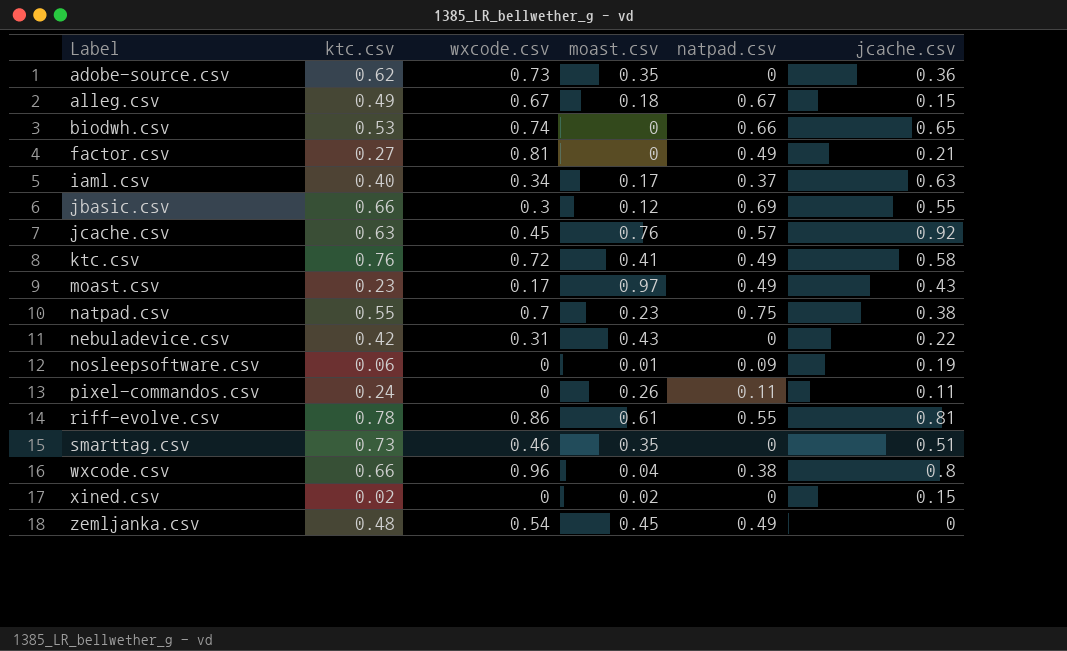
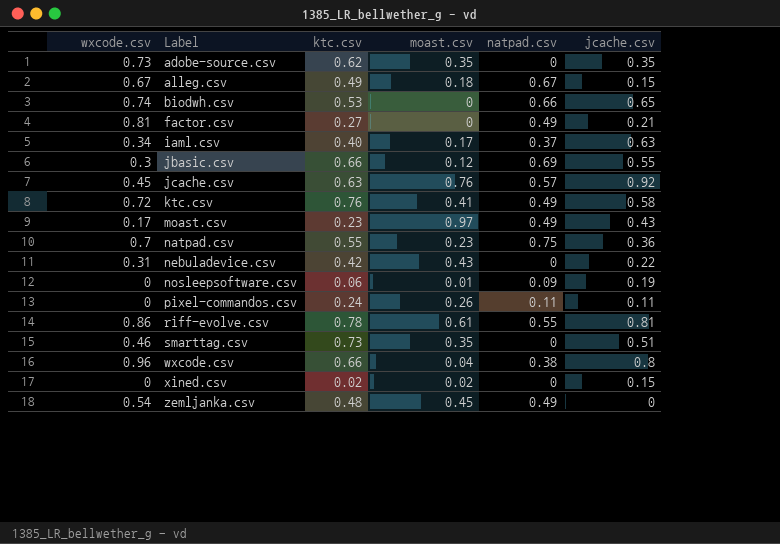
column wxcode.csv | position: 3 -> 1
adobe-source.csv | jcache.csv: 0.36 -> 0.35
natpad.csv | jcache.csv: 0.38 -> 0.36

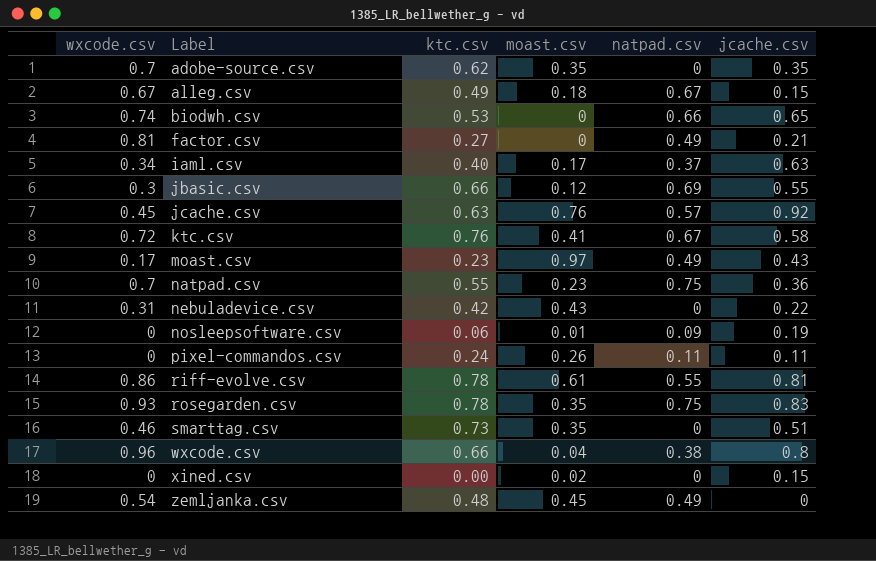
adobe-source.csv | wxcode.csv: 0.73 -> 0.7
ktc.csv | natpad.csv: 0.49 -> 0.67
row rosegarden.csv: none -> 0.93 | 0.78 | 0.35 | 0.75 | 0.83
xined.csv | ktc.csv: 0.02 -> 0.00

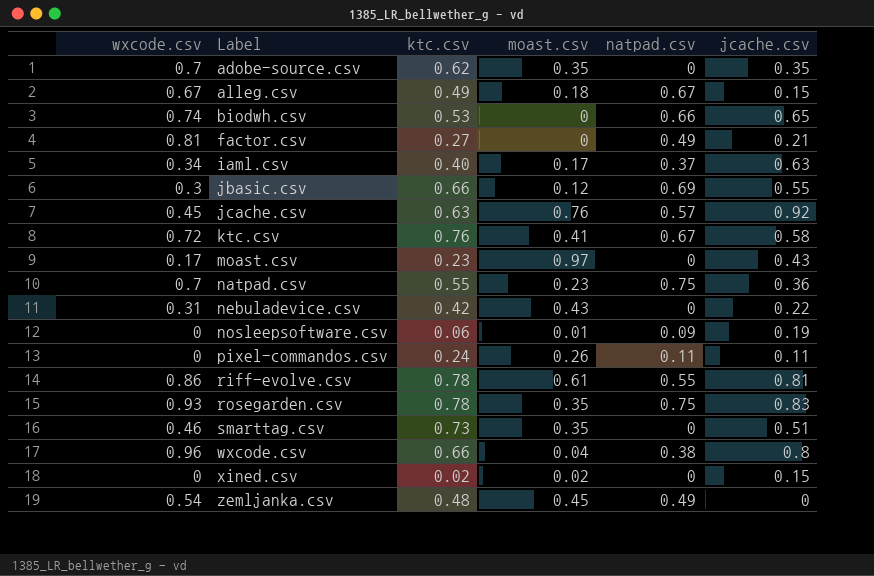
moast.csv | natpad.csv: 0.49 -> 0
xined.csv | ktc.csv: 0.00 -> 0.02

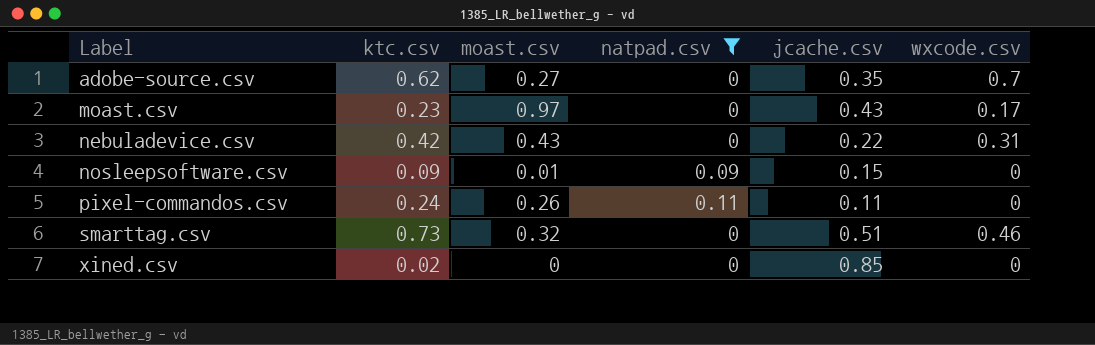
filter: none -> natpad.csv <= 0.11
column wxcode.csv | position: 1 -> 6
adobe-source.csv | moast.csv: 0.35 -> 0.27
nosleepsoftware.csv | ktc.csv: 0.06 -> 0.09
nosleepsoftware.csv | jcache.csv: 0.19 -> 0.15
smarttag.csv | moast.csv: 0.35 -> 0.32
xined.csv | moast.csv: 0.02 -> 0
xined.csv | jcache.csv: 0.15 -> 0.85

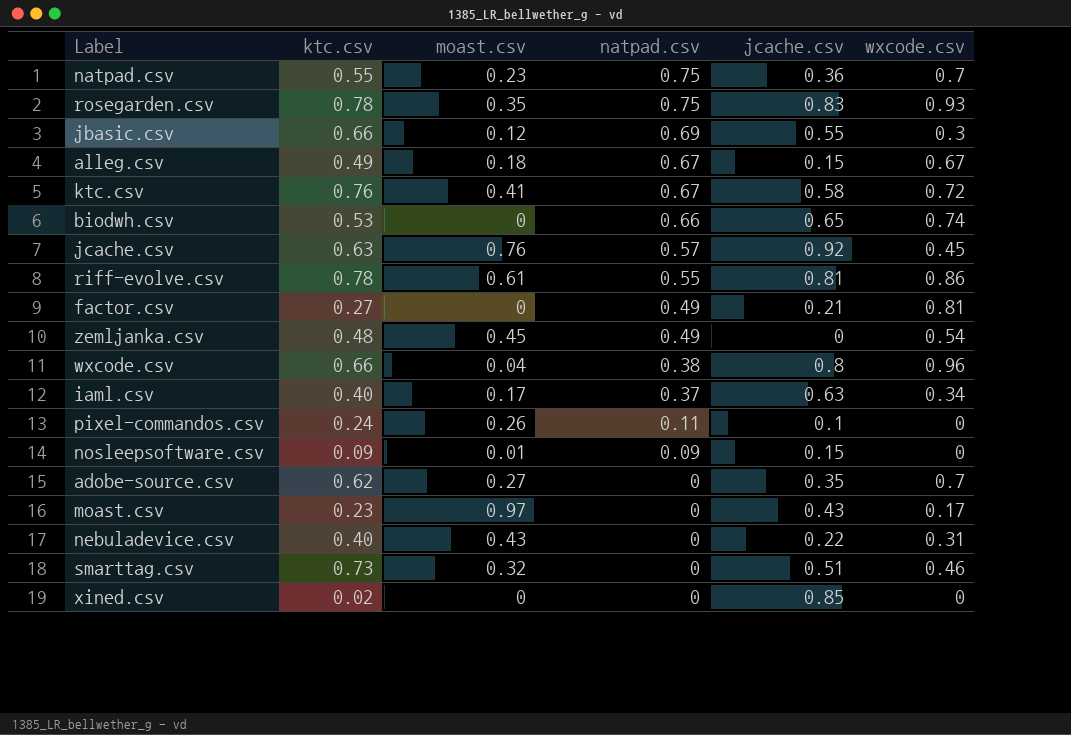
filter: natpad.csv <= 0.11 -> none
row order: Label ascending -> natpad.csv descending
pixel-commandos.csv | jcache.csv: 0.11 -> 0.1
nebuladevice.csv | ktc.csv: 0.42 -> 0.40

